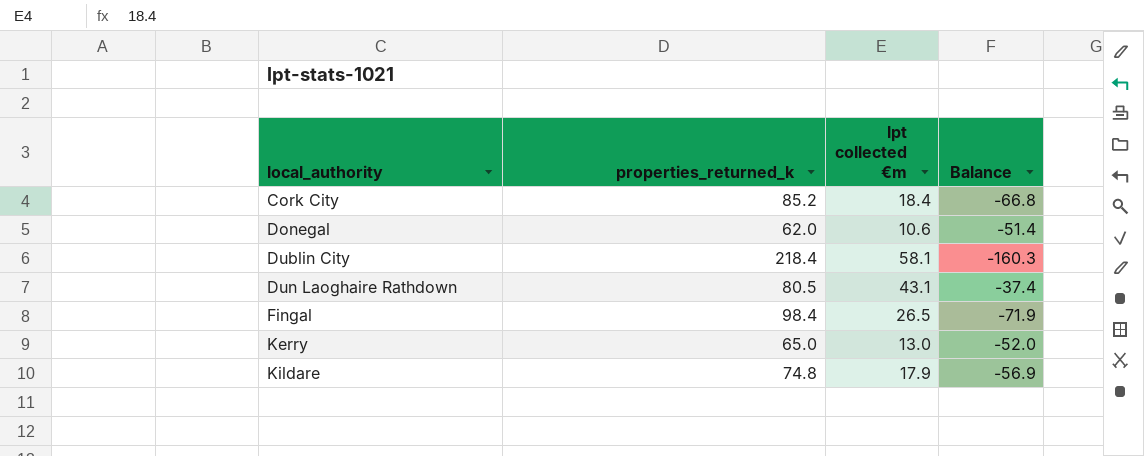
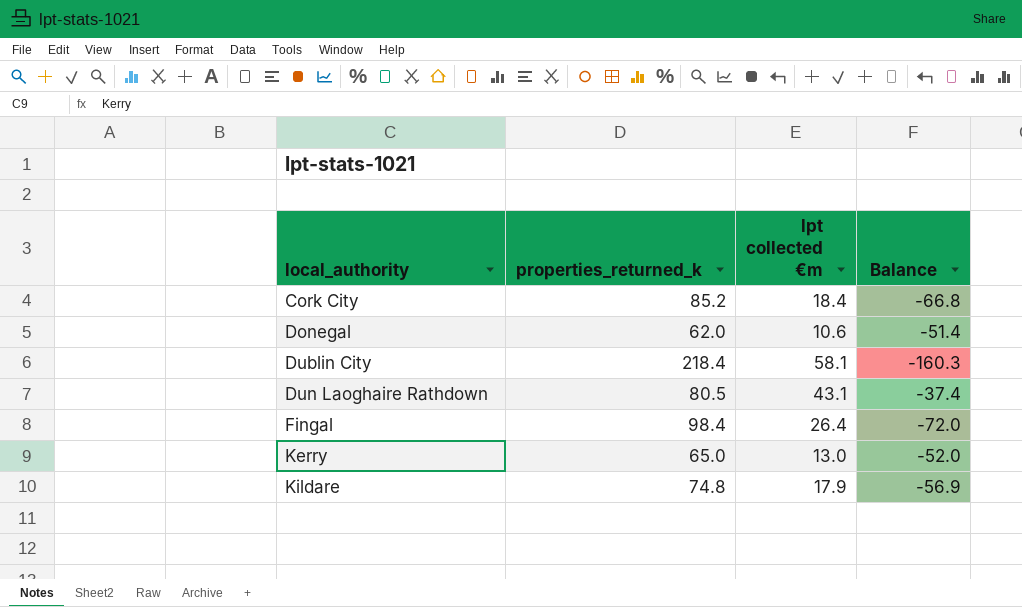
Fingal | lpt collected €m: 26.5 -> 26.4
Fingal | Balance: -71.9 -> -72.0

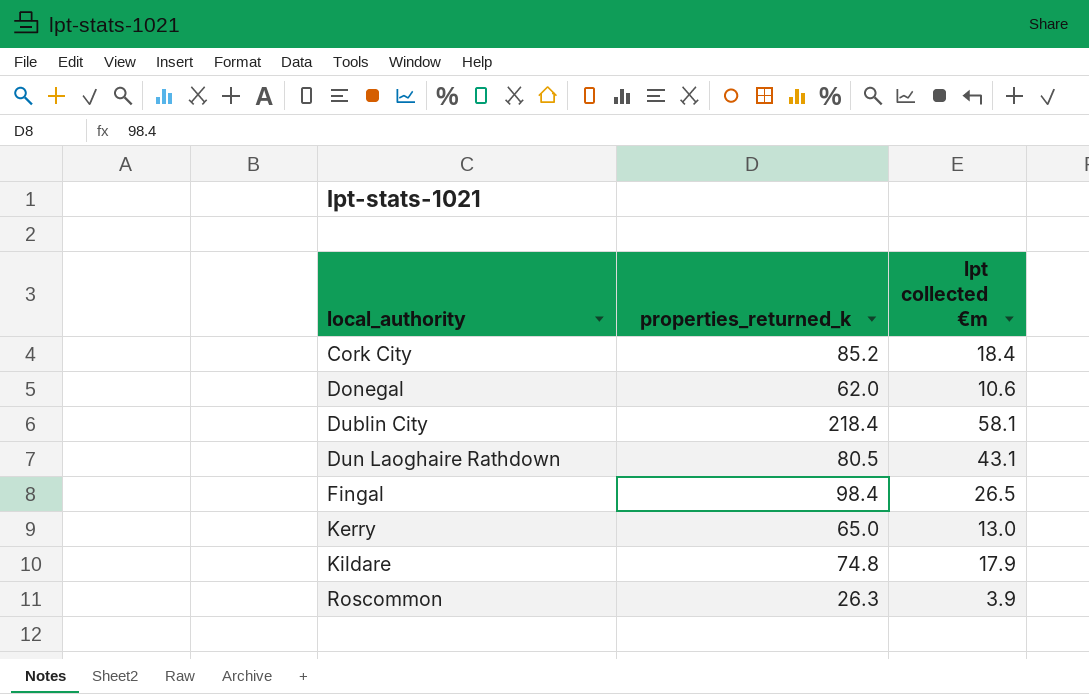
column Balance | formula: [lpt collected €m] - [properties_returned_k] -> none
Fingal | lpt collected €m: 26.4 -> 26.5
row Roscommon: none -> 26.3 | 3.9

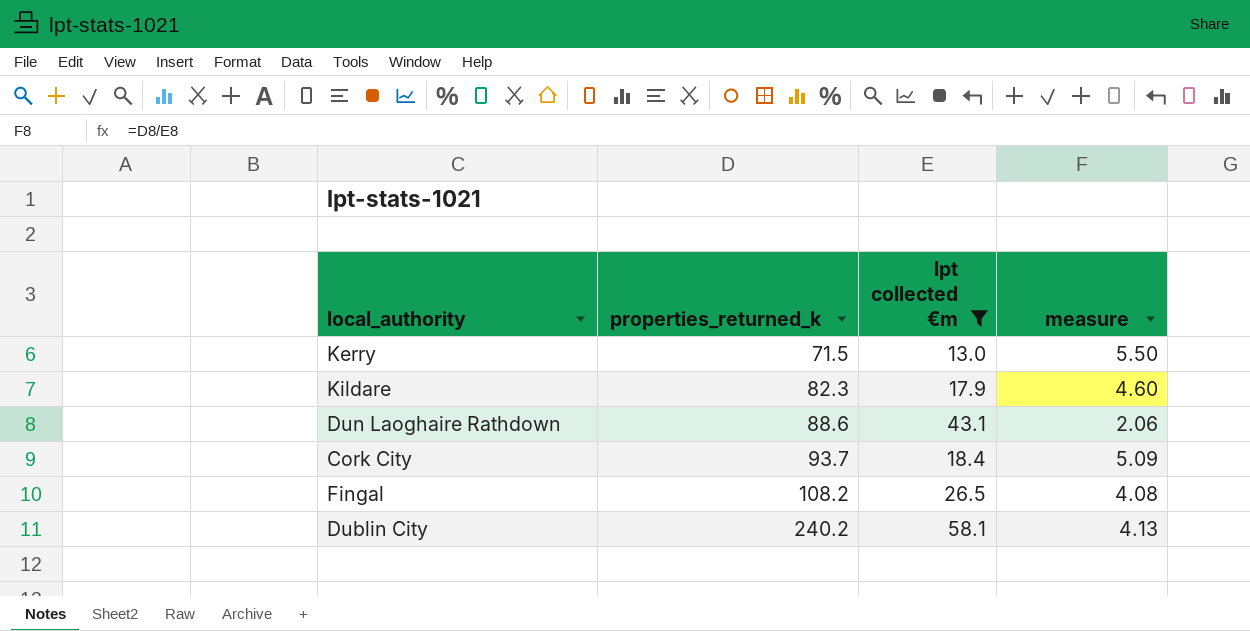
filter: none -> lpt collected €m >= 13.0
row order: local_authority ascending -> properties_returned_k ascending
column measure | formula: none -> [properties_returned_k] / [lpt collected €m]
Kerry | properties_returned_k: 65.0 -> 71.5
Kildare | properties_returned_k: 74.8 -> 82.3
Dun Laoghaire Rathdown | properties_returned_k: 80.5 -> 88.6
Cork City | properties_returned_k: 85.2 -> 93.7
Fingal | properties_returned_k: 98.4 -> 108.2
Dublin City | properties_returned_k: 218.4 -> 240.2

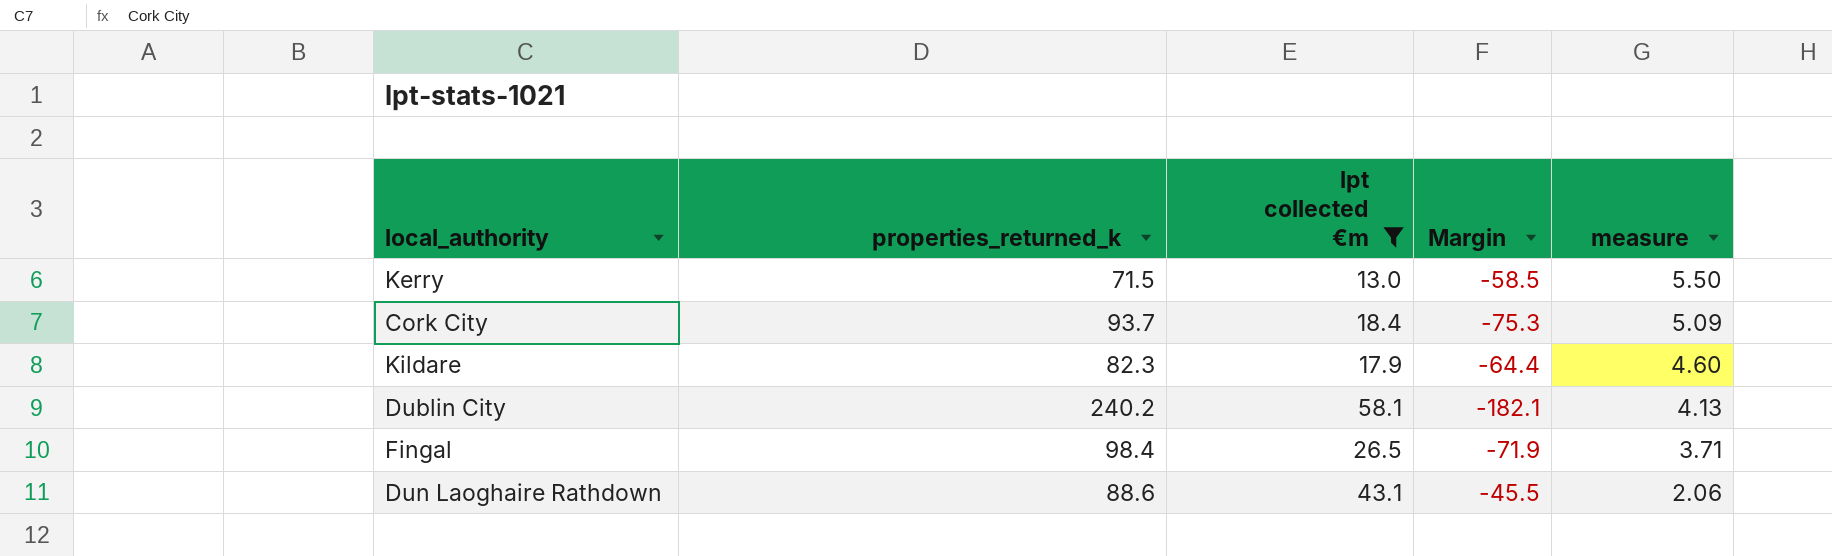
row order: properties_returned_k ascending -> measure descending
column Margin | formula: none -> [lpt collected €m] - [properties_returned_k]
Fingal | properties_returned_k: 108.2 -> 98.4
Fingal | measure: 4.08 -> 3.71

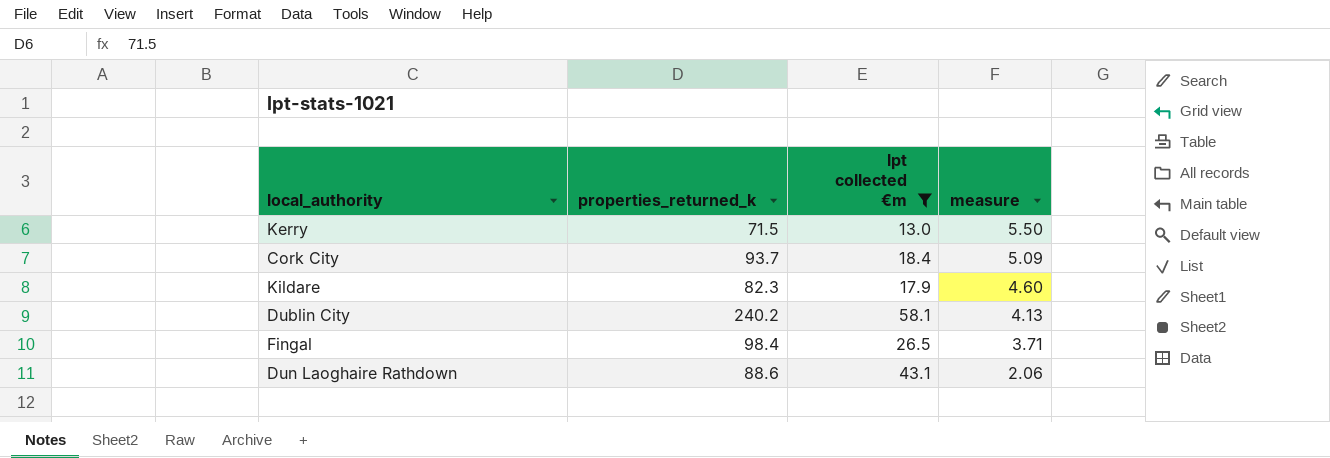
column Margin | formula: [lpt collected €m] - [properties_returned_k] -> none

